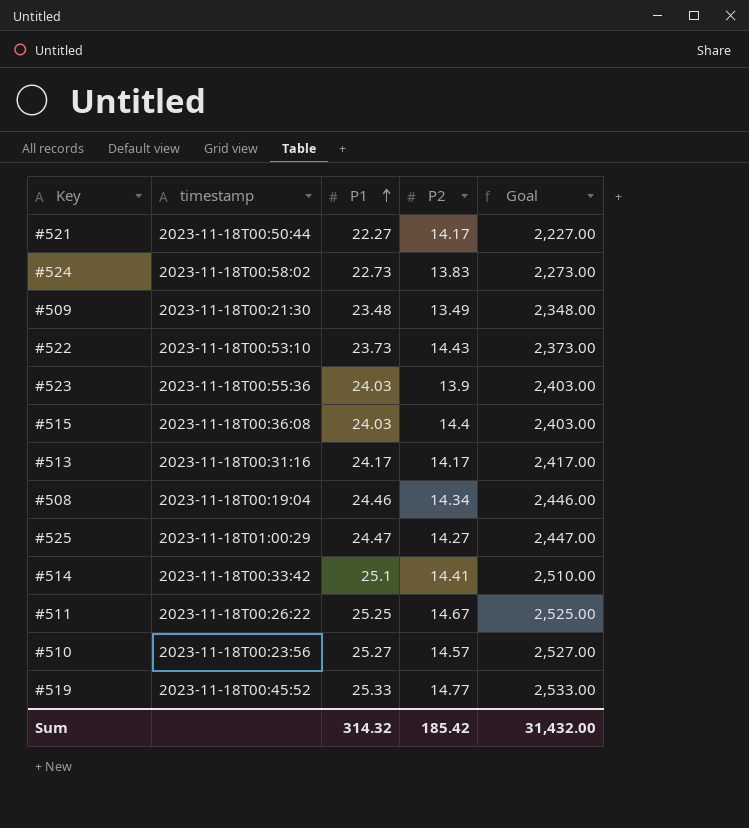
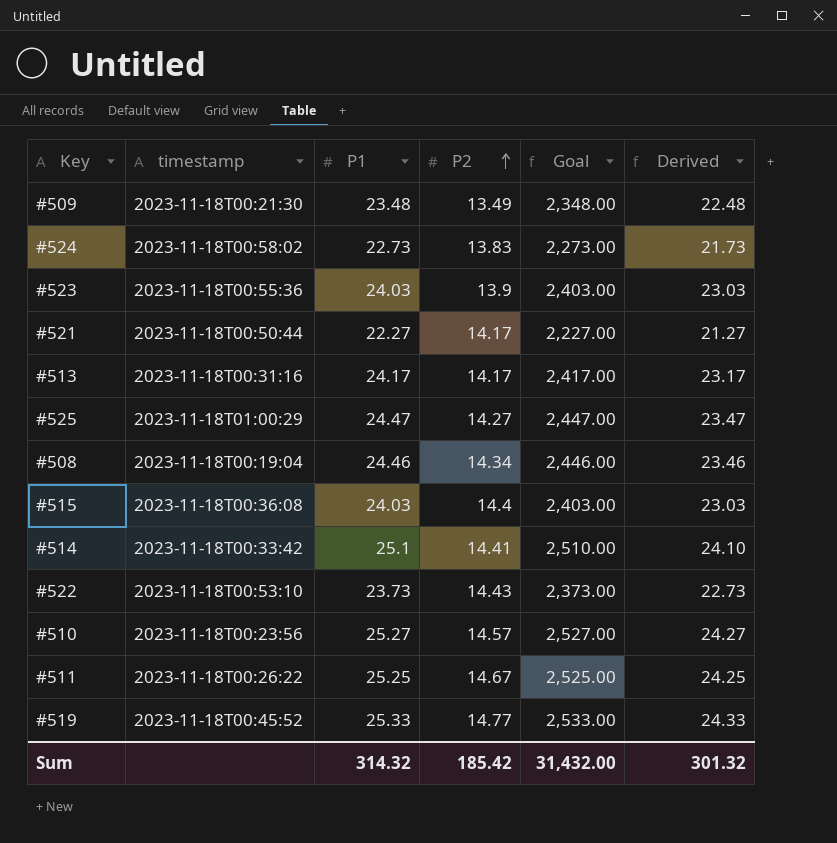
row order: P1 ascending -> P2 ascending
column Derived | formula: none -> [P1] - 1

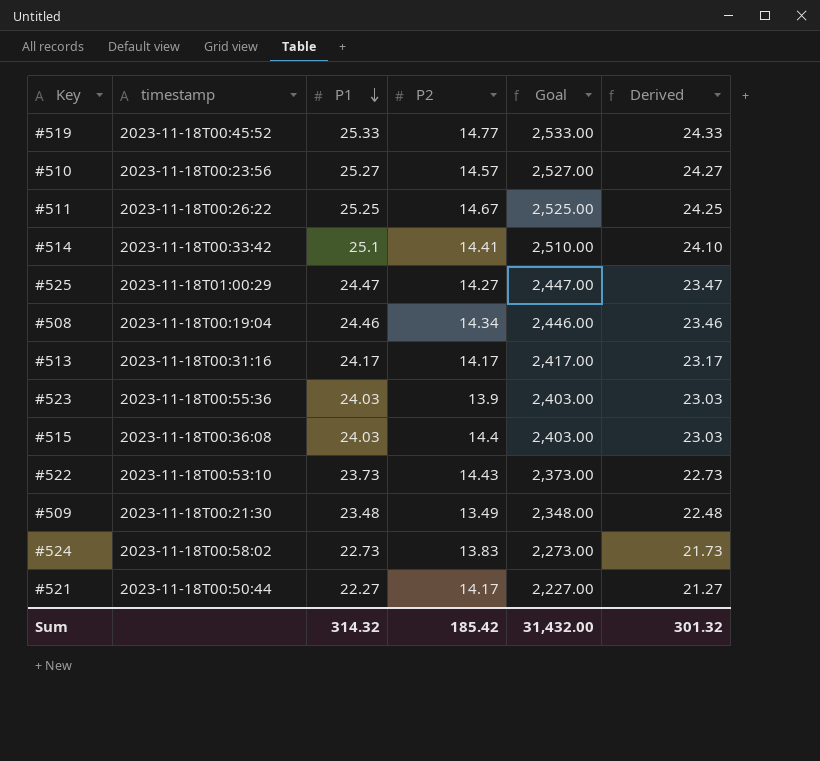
row order: P2 ascending -> P1 descending

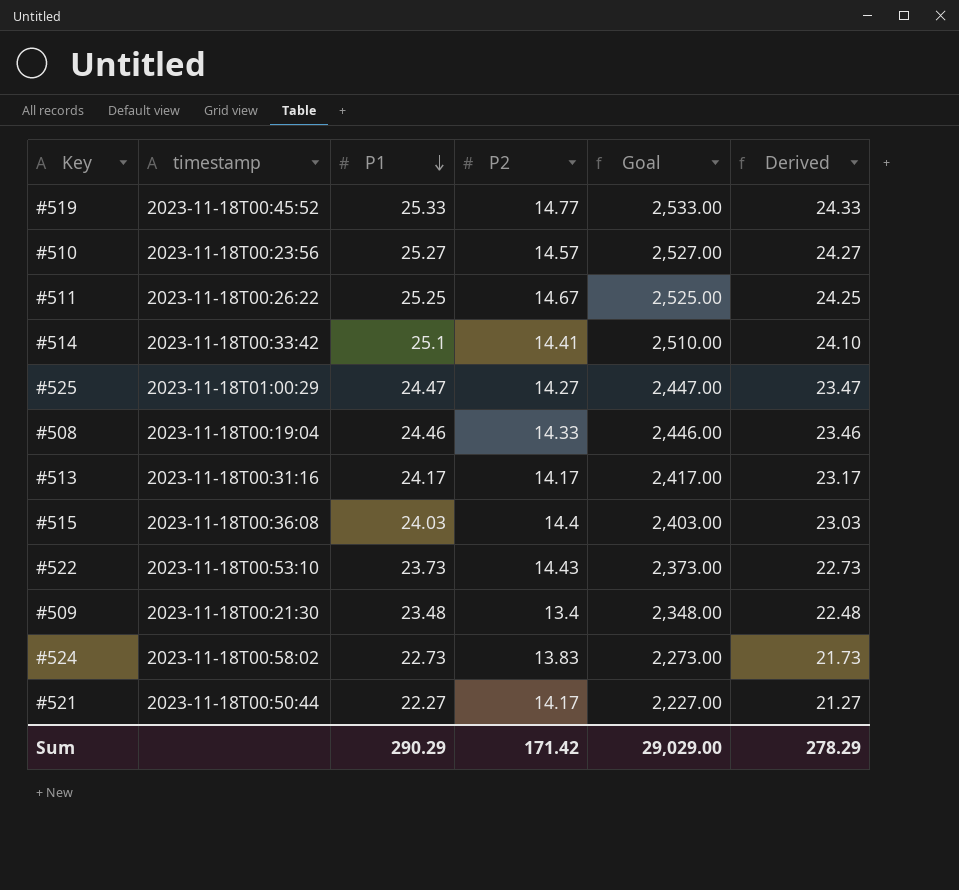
row #523: 2023-11-18T00:55:36 | 24.03 | 13.9 | 2,403.00 | 23.03 -> none
#508 | P2: 14.34 -> 14.33
#509 | P2: 13.49 -> 13.4
Sum | P1: 314.32 -> 290.29
Sum | P2: 185.42 -> 171.42
Sum | Goal: 31,432.00 -> 29,029.00
Sum | Derived: 301.32 -> 278.29

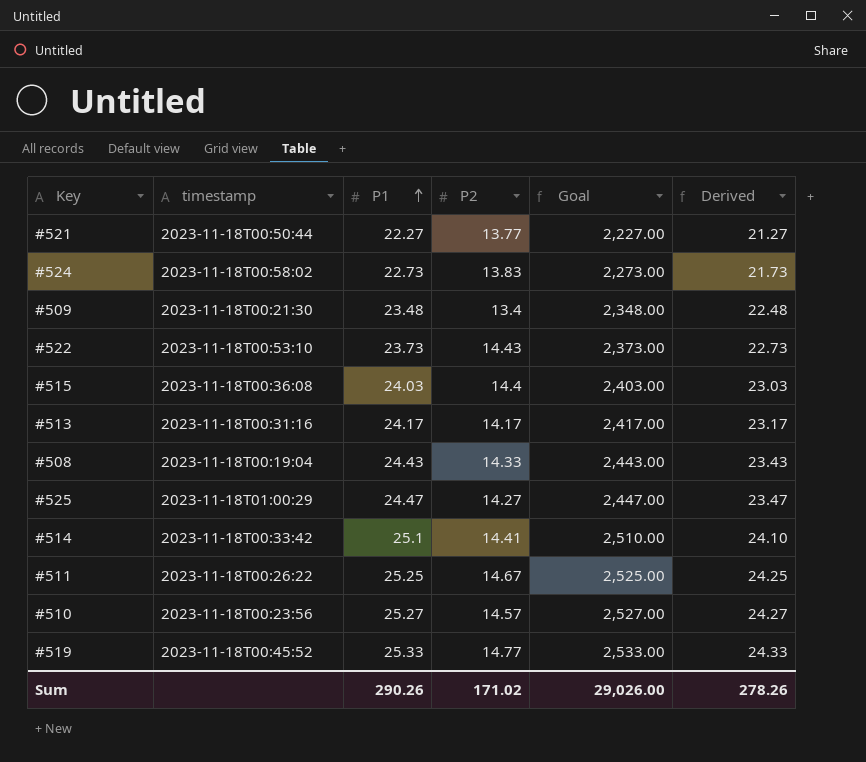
row order: P1 descending -> P1 ascending
#521 | P2: 14.17 -> 13.77
#508 | P1: 24.46 -> 24.43
#508 | Goal: 2,446.00 -> 2,443.00
#508 | Derived: 23.46 -> 23.43
Sum | P1: 290.29 -> 290.26
Sum | P2: 171.42 -> 171.02
Sum | Goal: 29,029.00 -> 29,026.00
Sum | Derived: 278.29 -> 278.26

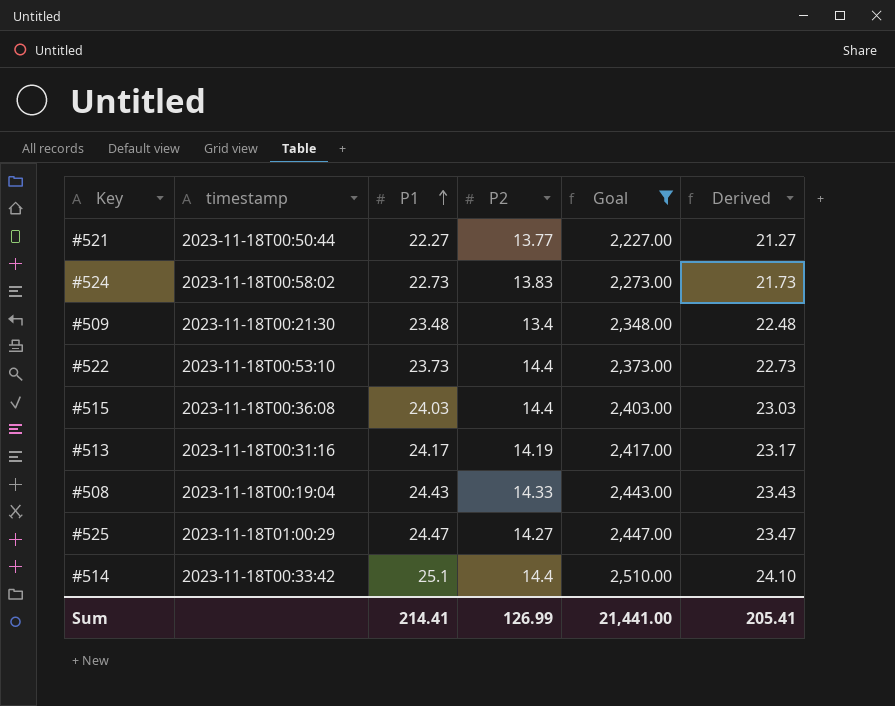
filter: none -> Goal <= 2,510.00
#522 | P2: 14.43 -> 14.4
#513 | P2: 14.17 -> 14.19
#514 | P2: 14.41 -> 14.4
Sum | P1: 290.26 -> 214.41
Sum | P2: 171.02 -> 126.99
Sum | Goal: 29,026.00 -> 21,441.00
Sum | Derived: 278.26 -> 205.41

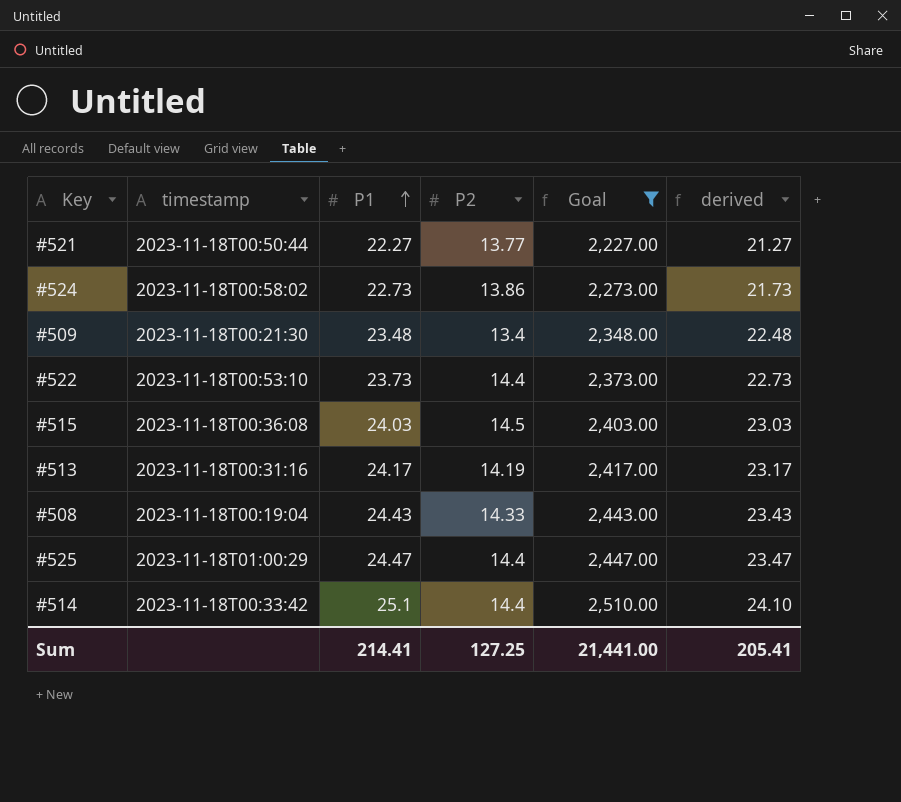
column name: Derived -> derived
#524 | P2: 13.83 -> 13.86
#515 | P2: 14.4 -> 14.5
#525 | P2: 14.27 -> 14.4
Sum | P2: 126.99 -> 127.25

